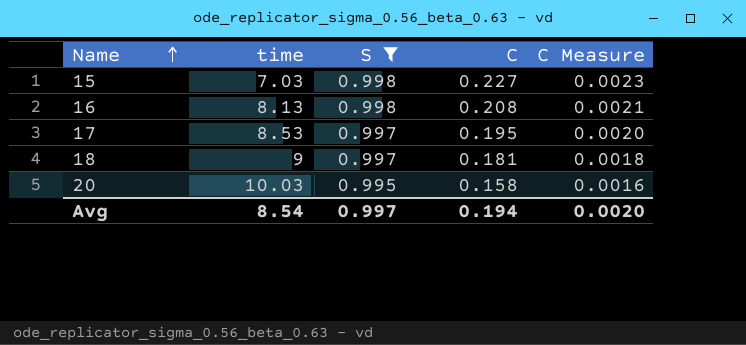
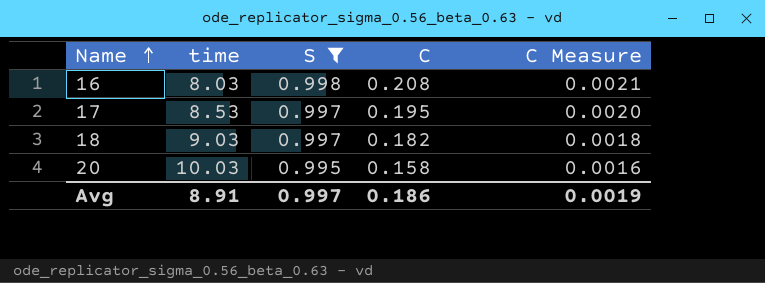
row 15: 7.03 | 0.998 | 0.227 | 0.0023 -> none
16 | time: 8.13 -> 8.03
18 | time: 9 -> 9.03
18 | C: 0.181 -> 0.182
Avg | time: 8.54 -> 8.91
Avg | C: 0.194 -> 0.186
Avg | C Measure: 0.0020 -> 0.0019

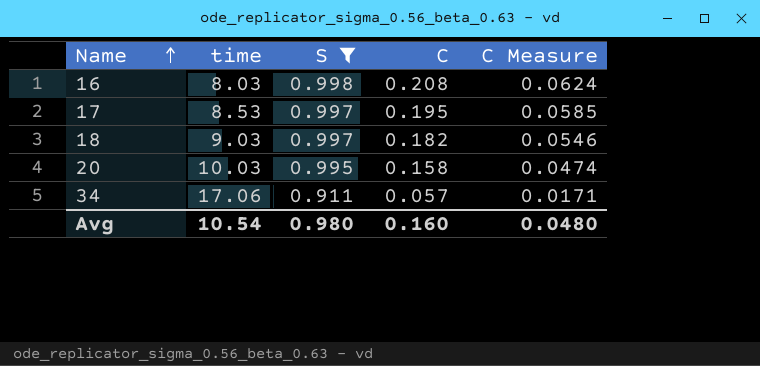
column C Measure | formula: [C] * 0.01 -> [C] * 0.3
row 34: none -> 17.06 | 0.911 | 0.057 | 0.0171
Avg | time: 8.91 -> 10.54
Avg | S: 0.997 -> 0.980
Avg | C: 0.186 -> 0.160
Avg | C Measure: 0.0019 -> 0.0480

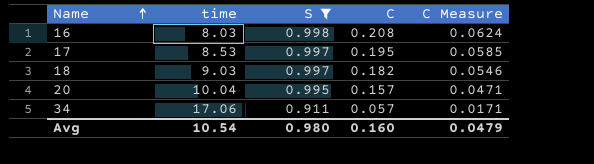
20 | time: 10.03 -> 10.04
20 | C: 0.158 -> 0.157
20 | C Measure: 0.0474 -> 0.0471
Avg | C Measure: 0.0480 -> 0.0479

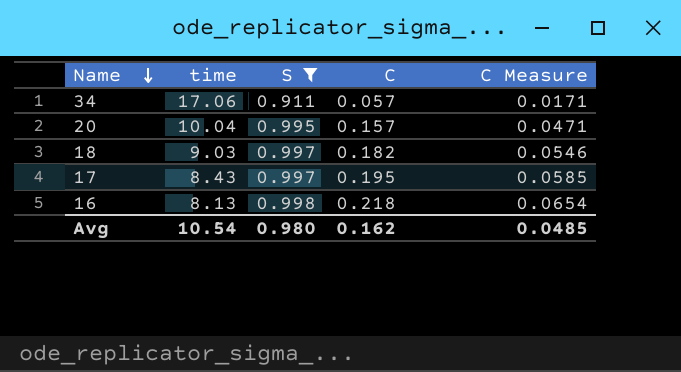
row order: Name ascending -> Name descending
17 | time: 8.53 -> 8.43
16 | time: 8.03 -> 8.13
16 | C: 0.208 -> 0.218
16 | C Measure: 0.0624 -> 0.0654
Avg | C: 0.160 -> 0.162
Avg | C Measure: 0.0479 -> 0.0485

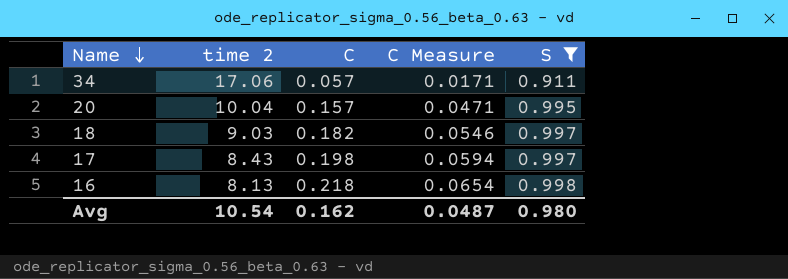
column name: time -> time 2
column S | position: 3 -> 5
17 | C: 0.195 -> 0.198
17 | C Measure: 0.0585 -> 0.0594
Avg | C Measure: 0.0485 -> 0.0487

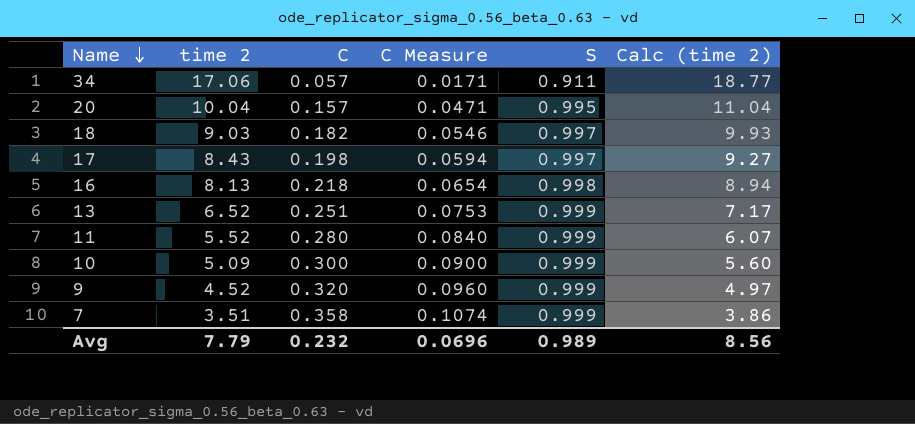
filter: S != 0.999 -> none
column Calc (time 2) | formula: none -> [time 2] * 1.1
Avg | time 2: 10.54 -> 7.79
Avg | C: 0.162 -> 0.232
Avg | C Measure: 0.0487 -> 0.0696
Avg | S: 0.980 -> 0.989

